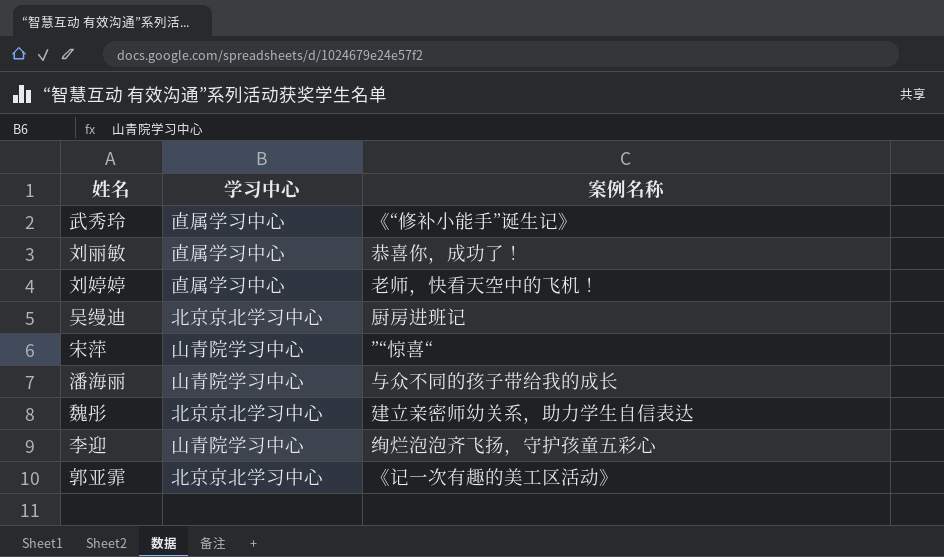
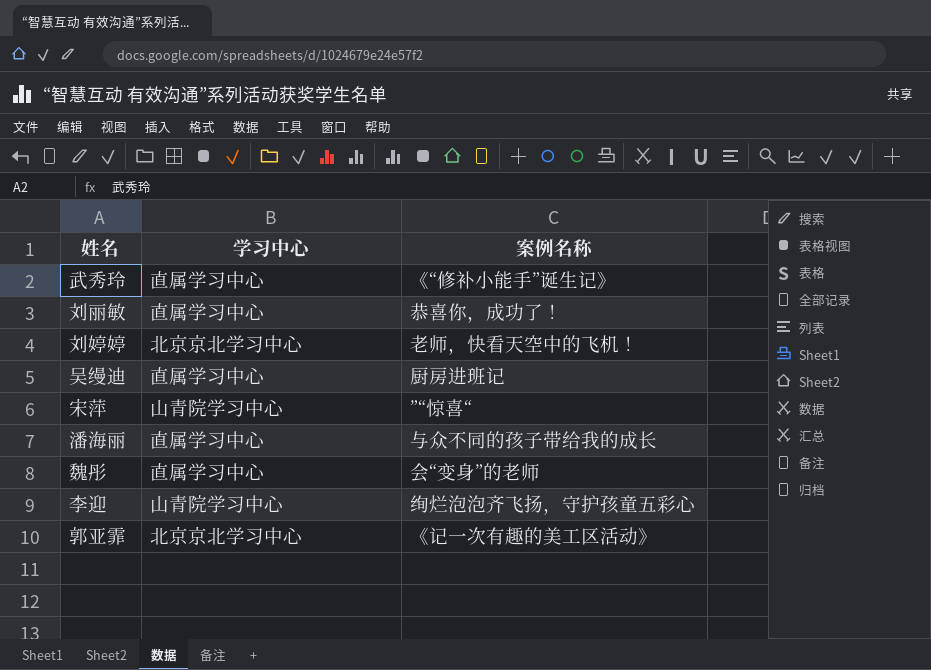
刘婷婷 | 学习中心: 直属学习中心 -> 北京京北学习中心
吴缦迪 | 学习中心: 北京京北学习中心 -> 直属学习中心
潘海丽 | 学习中心: 山青院学习中心 -> 直属学习中心
魏彤 | 学习中心: 北京京北学习中心 -> 直属学习中心
魏彤 | 案例名称: 建立亲密师幼关系，助力学生自信表达 -> 会“变身”的老师

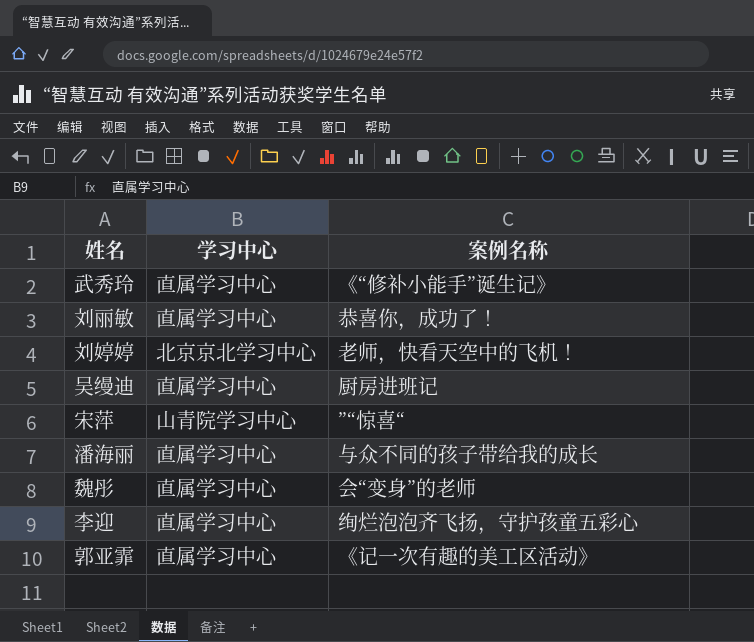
李迎 | 学习中心: 山青院学习中心 -> 直属学习中心
郭亚霏 | 学习中心: 北京京北学习中心 -> 直属学习中心

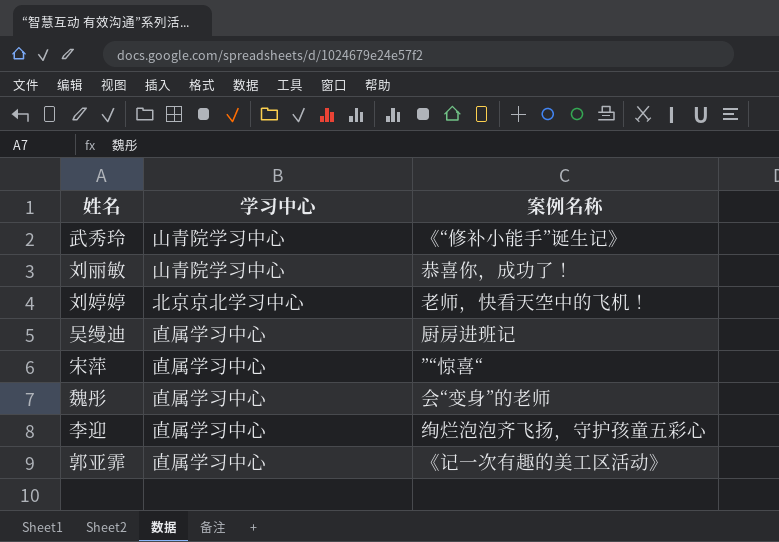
row 潘海丽: 直属学习中心 | 与众不同的孩子带给我的成长 -> none
武秀玲 | 学习中心: 直属学习中心 -> 山青院学习中心
刘丽敏 | 学习中心: 直属学习中心 -> 山青院学习中心
宋萍 | 学习中心: 山青院学习中心 -> 直属学习中心

